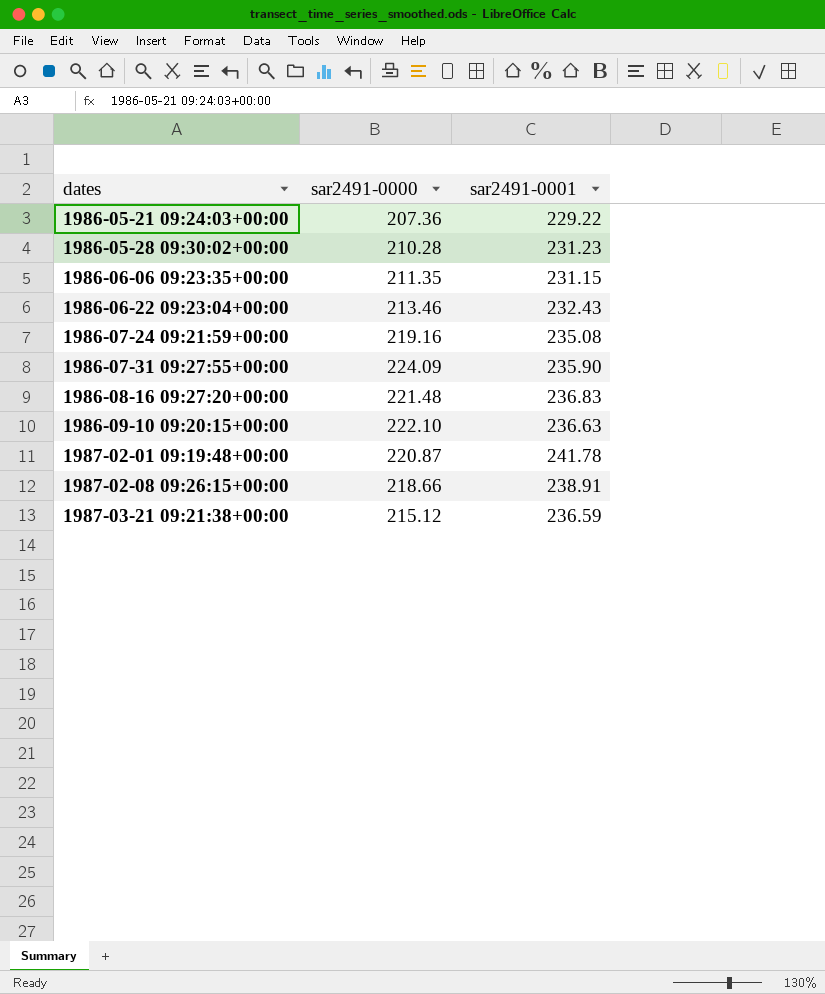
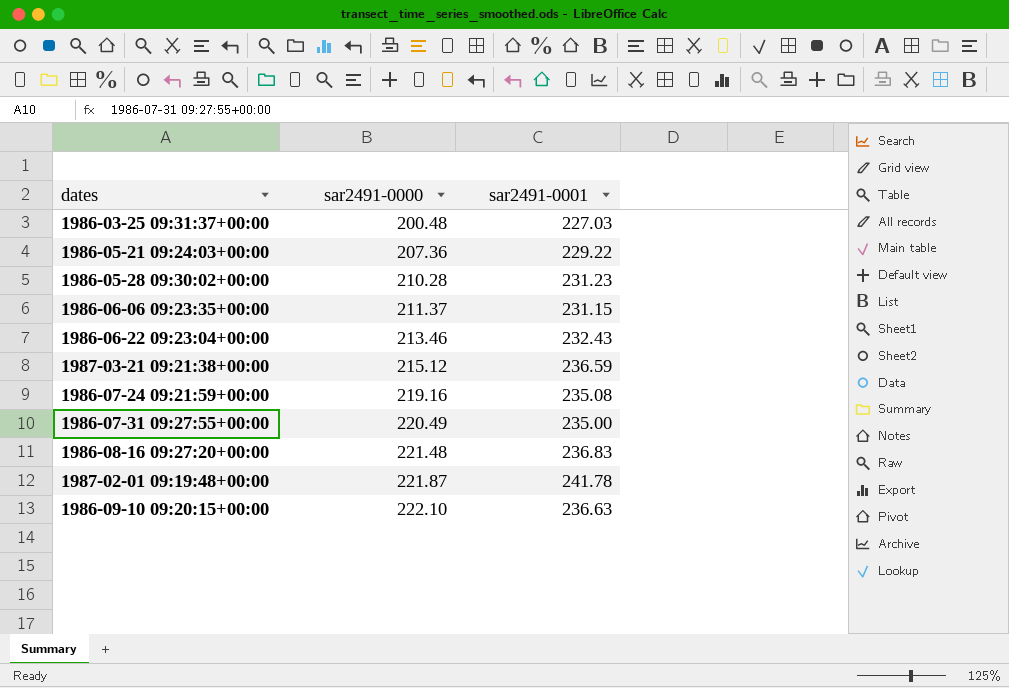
row order: dates ascending -> sar2491-0000 ascending
row 1987-02-08 09:26:15+00:00: 218.66 | 238.91 -> none
row 1986-03-25 09:31:37+00:00: none -> 200.48 | 227.03
1986-06-06 09:23:35+00:00 | sar2491-0000: 211.35 -> 211.37
1986-07-31 09:27:55+00:00 | sar2491-0000: 224.09 -> 220.49
1986-07-31 09:27:55+00:00 | sar2491-0001: 235.90 -> 235.00
1987-02-01 09:19:48+00:00 | sar2491-0000: 220.87 -> 221.87

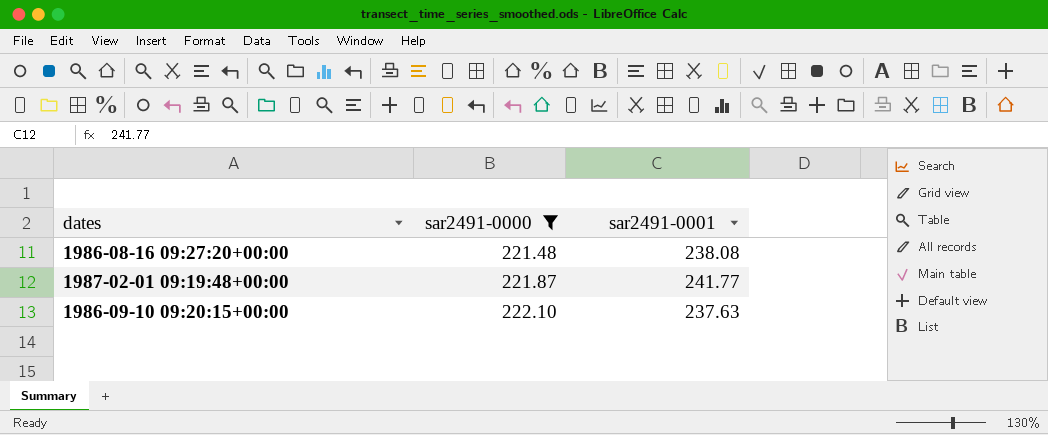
filter: none -> sar2491-0000 >= 221.48
1986-08-16 09:27:20+00:00 | sar2491-0001: 236.83 -> 238.08
1987-02-01 09:19:48+00:00 | sar2491-0001: 241.78 -> 241.77
1986-09-10 09:20:15+00:00 | sar2491-0001: 236.63 -> 237.63

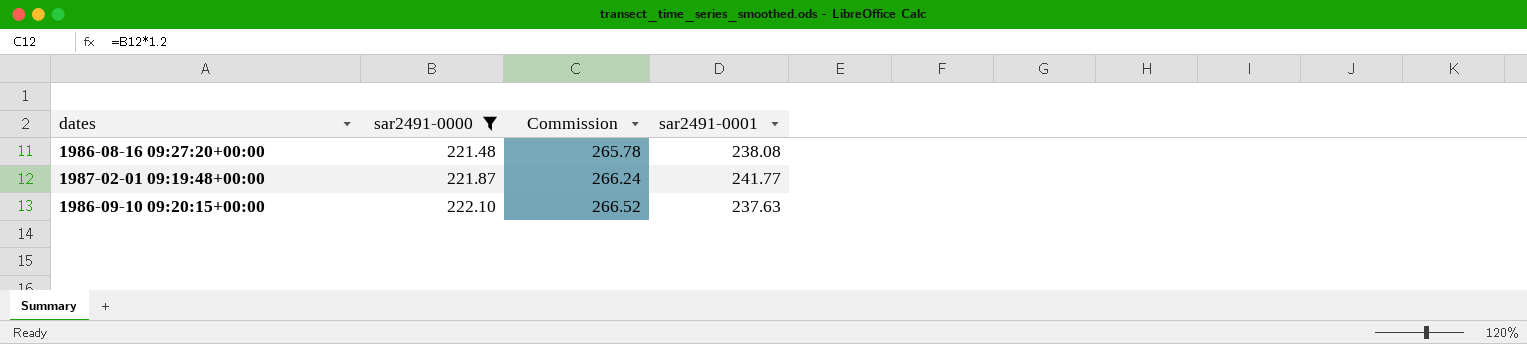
column Commission | formula: none -> [sar2491-0000] * 1.2

